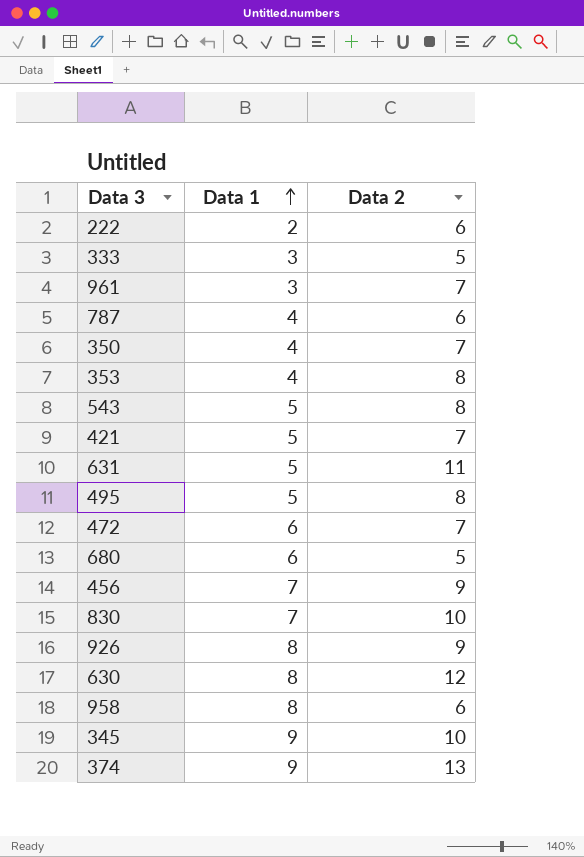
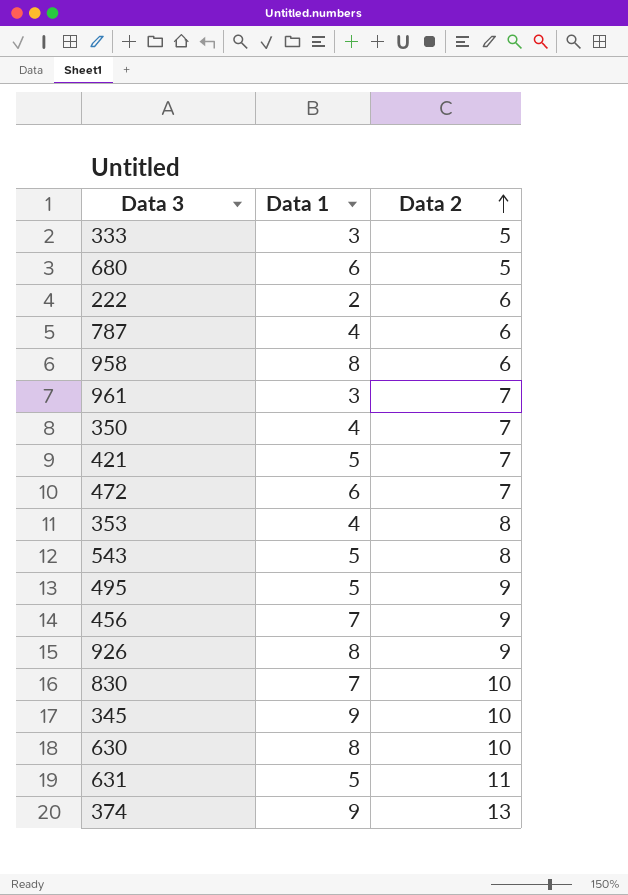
row order: Data 1 ascending -> Data 2 ascending
495 | Data 2: 8 -> 9
630 | Data 2: 12 -> 10

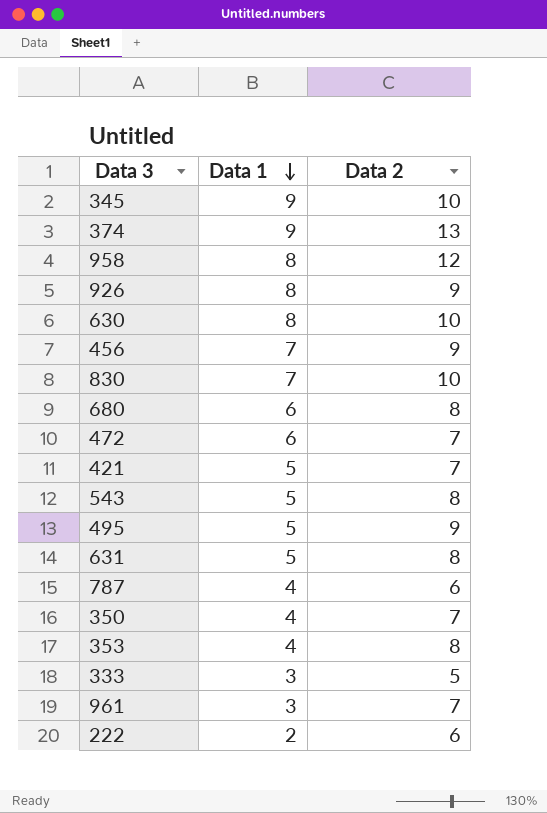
row order: Data 2 ascending -> Data 1 descending
958 | Data 2: 6 -> 12
680 | Data 2: 5 -> 8
631 | Data 2: 11 -> 8

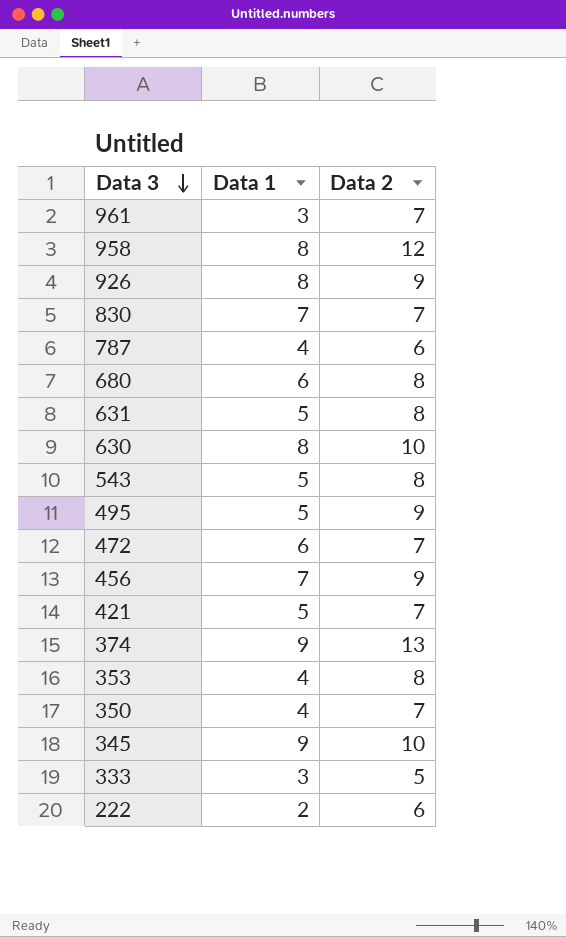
row order: Data 1 descending -> Data 3 descending
830 | Data 2: 10 -> 7

